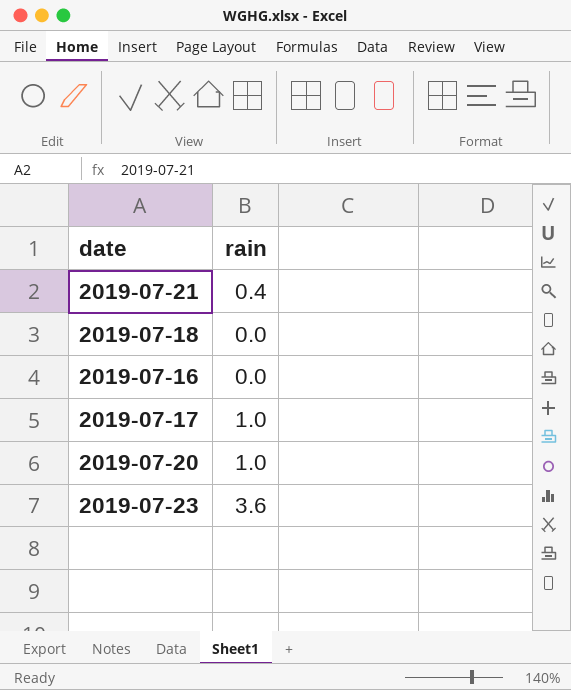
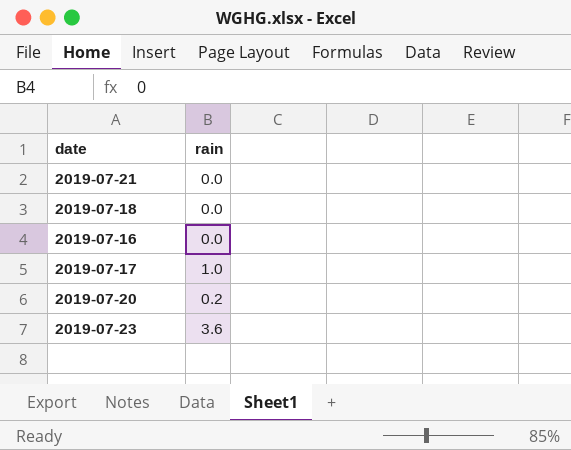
2019-07-21 | rain: 0.4 -> 0.0
2019-07-20 | rain: 1.0 -> 0.2

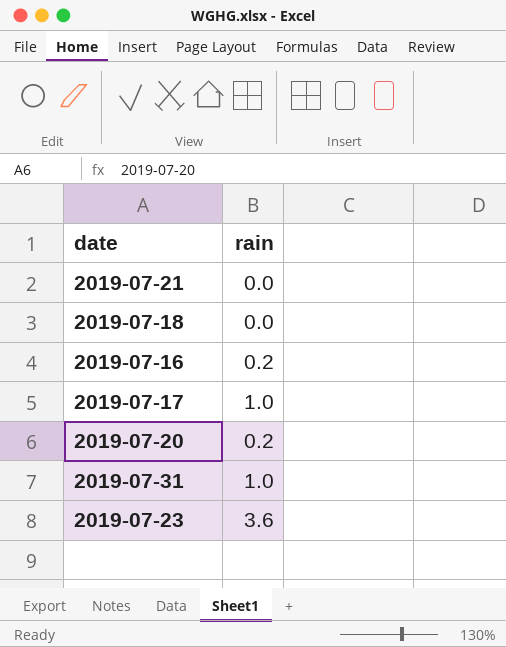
2019-07-16 | rain: 0.0 -> 0.2
row 2019-07-31: none -> 1.0

